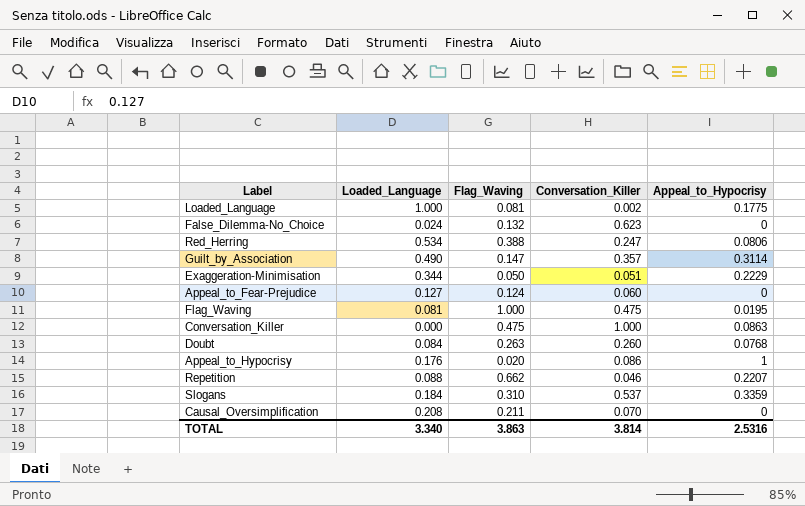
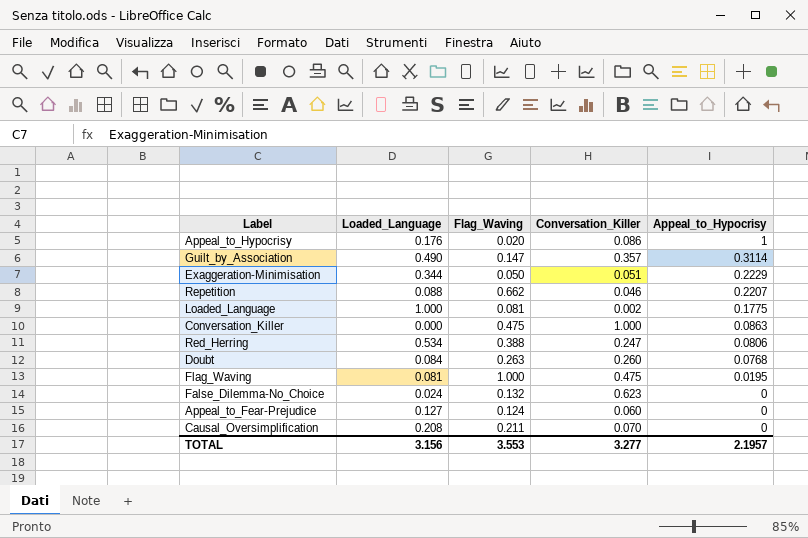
row order: none -> Appeal_to_Hypocrisy descending
row Slogans: 0.184 | 0.310 | 0.537 | 0.3359 -> none
TOTAL | Loaded_Language: 3.340 -> 3.156
TOTAL | Flag_Waving: 3.863 -> 3.553
TOTAL | Conversation_Killer: 3.814 -> 3.277
TOTAL | Appeal_to_Hypocrisy: 2.5316 -> 2.1957

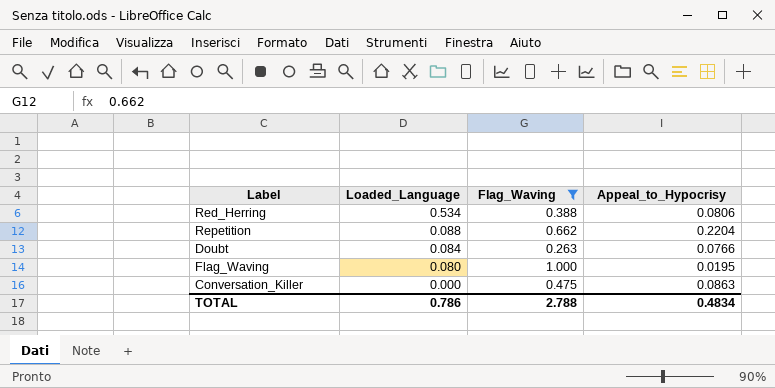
filter: none -> Flag_Waving >= 0.263
row order: Appeal_to_Hypocrisy descending -> Loaded_Language descending
column Conversation_Killer | position: 4 -> none
Repetition | Appeal_to_Hypocrisy: 0.2207 -> 0.2204
Doubt | Appeal_to_Hypocrisy: 0.0768 -> 0.0766
Flag_Waving | Loaded_Language: 0.081 -> 0.080
TOTAL | Loaded_Language: 3.156 -> 0.786
TOTAL | Flag_Waving: 3.553 -> 2.788
TOTAL | Appeal_to_Hypocrisy: 2.1957 -> 0.4834

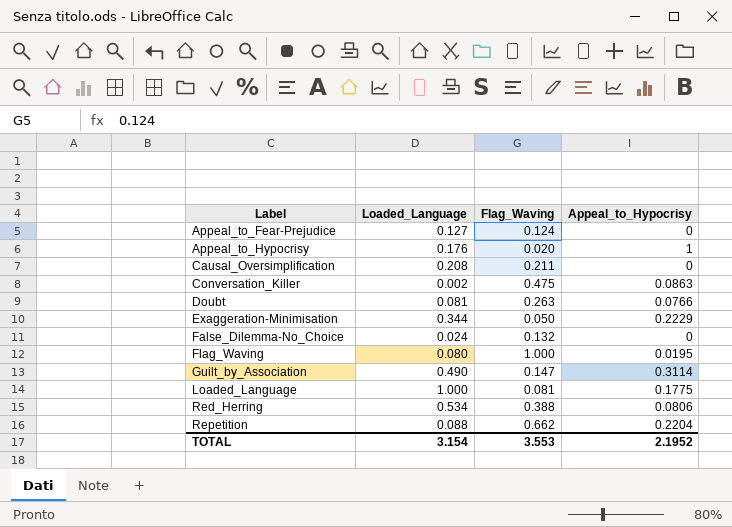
filter: Flag_Waving >= 0.263 -> none
row order: Loaded_Language descending -> Label ascending
Conversation_Killer | Loaded_Language: 0.000 -> 0.002
Doubt | Loaded_Language: 0.084 -> 0.081
TOTAL | Loaded_Language: 0.786 -> 3.154
TOTAL | Flag_Waving: 2.788 -> 3.553
TOTAL | Appeal_to_Hypocrisy: 0.4834 -> 2.1952

